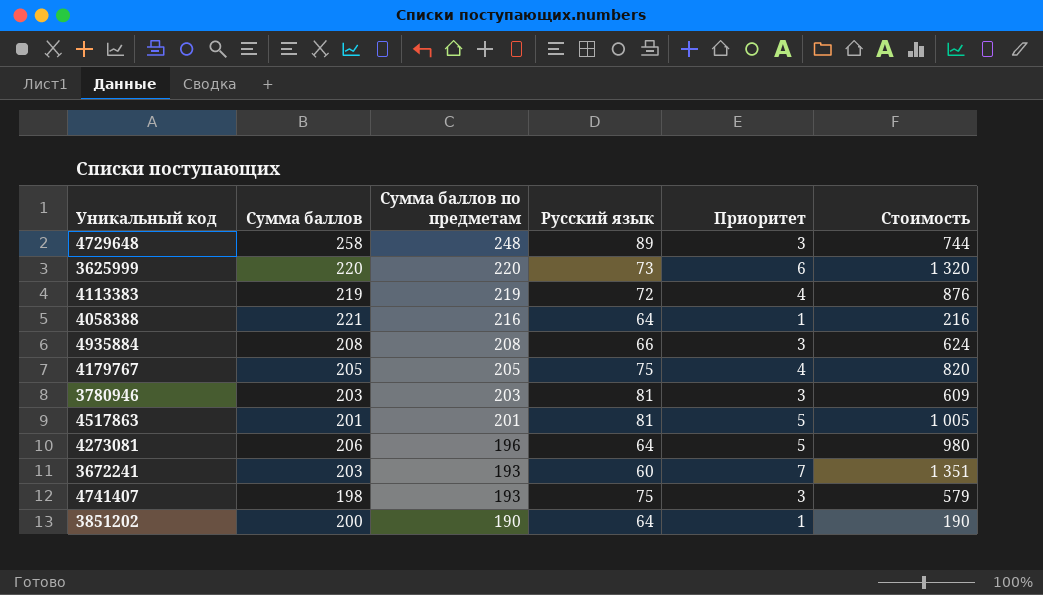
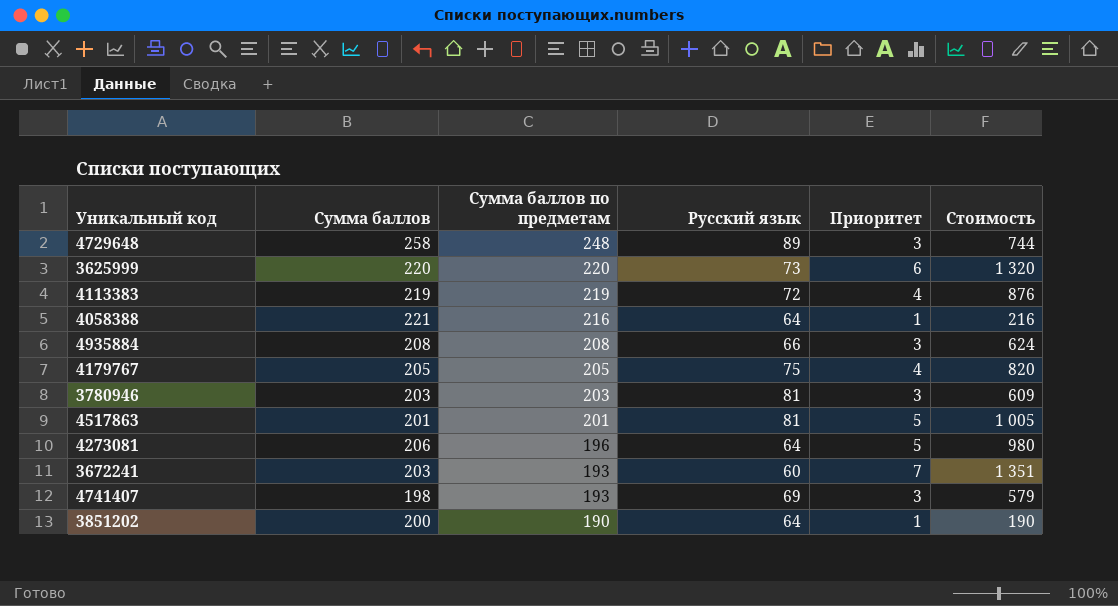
4741407 | Русский язык: 75 -> 69

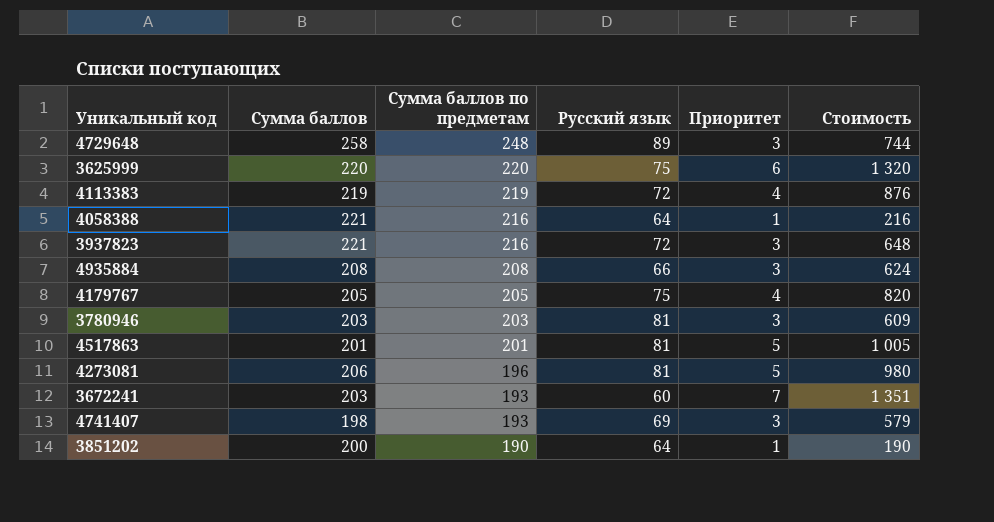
3625999 | Русский язык: 73 -> 75
row 3937823: none -> 221 | 216 | 72 | 3 | 648
4273081 | Русский язык: 64 -> 81

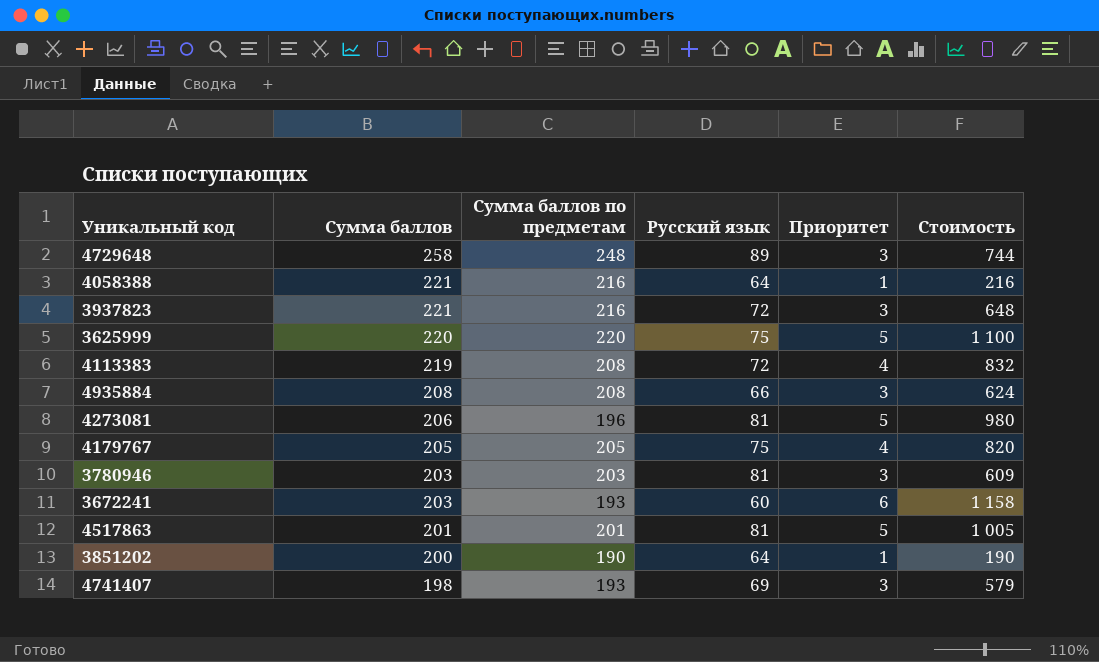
row order: Сумма баллов по предметам descending -> Сумма баллов descending
3625999 | Приоритет: 6 -> 5
3625999 | Стоимость: 1 320 -> 1 100
4113383 | Сумма баллов по предметам: 219 -> 208
4113383 | Стоимость: 876 -> 832
3672241 | Приоритет: 7 -> 6
3672241 | Стоимость: 1 351 -> 1 158

